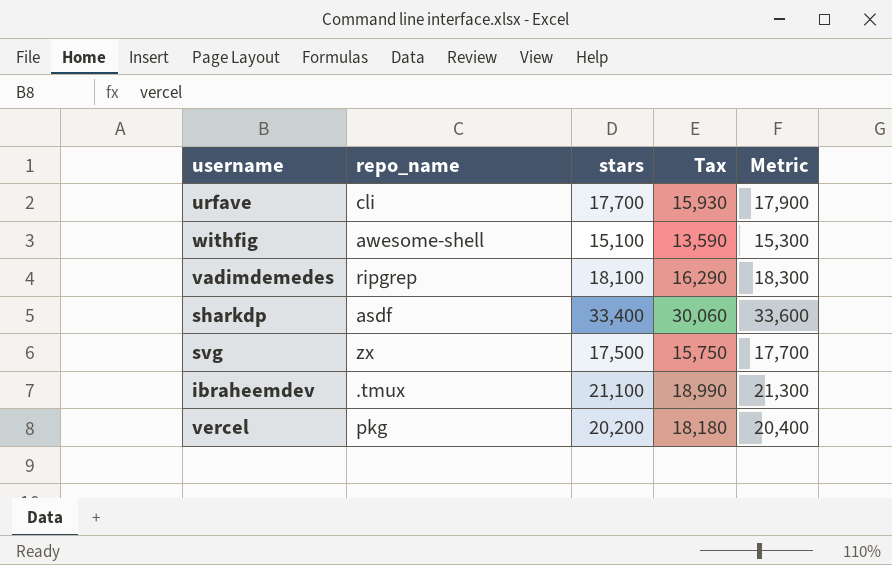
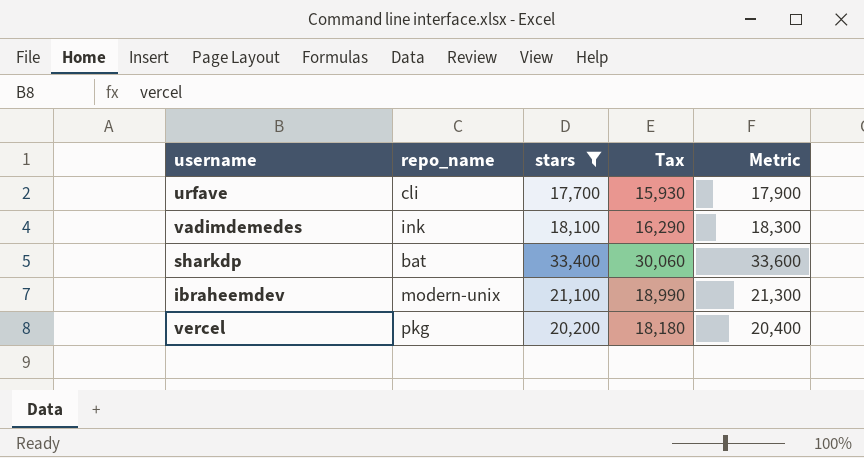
filter: none -> stars >= 17,700
vadimdemedes | repo_name: ripgrep -> ink
sharkdp | repo_name: asdf -> bat
ibraheemdev | repo_name: .tmux -> modern-unix

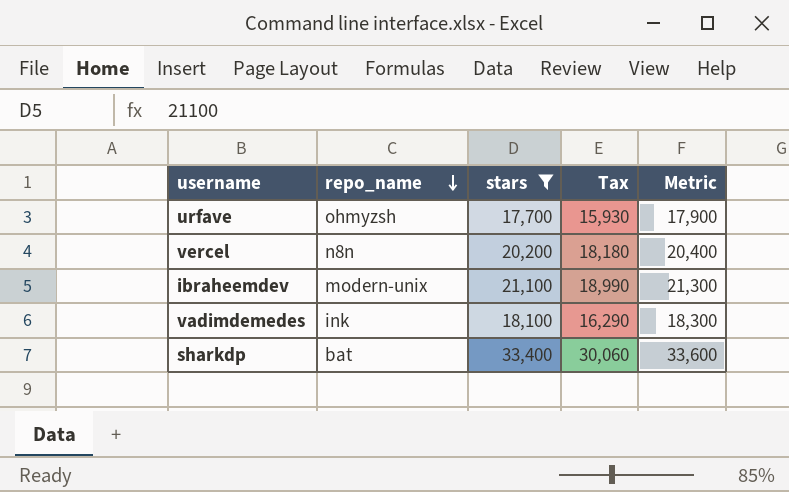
row order: none -> repo_name descending
urfave | repo_name: cli -> ohmyzsh
vercel | repo_name: pkg -> n8n

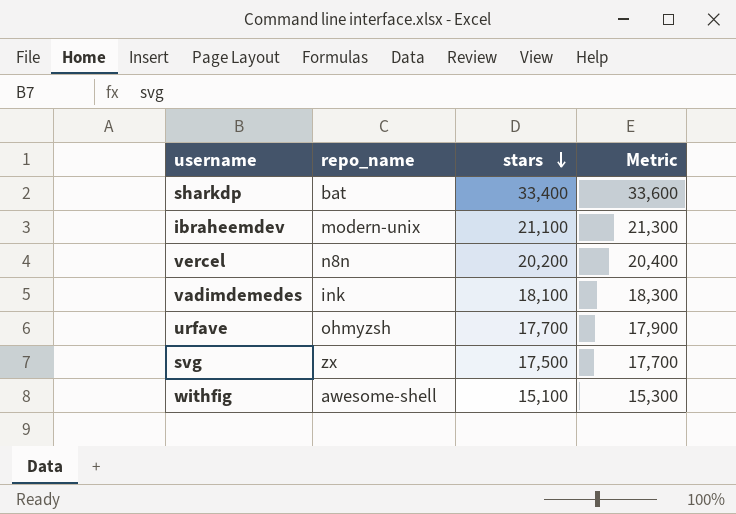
filter: stars >= 17,700 -> none
row order: repo_name descending -> stars descending
column Tax | formula: [stars] * 0.9 -> none

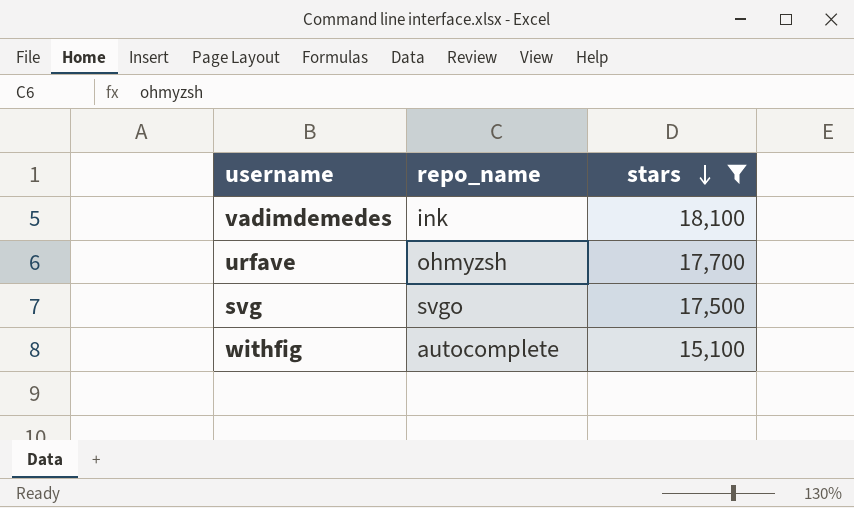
filter: none -> stars <= 18,100
column Metric | formula: [stars] + 200 -> none
svg | repo_name: zx -> svgo
withfig | repo_name: awesome-shell -> autocomplete

